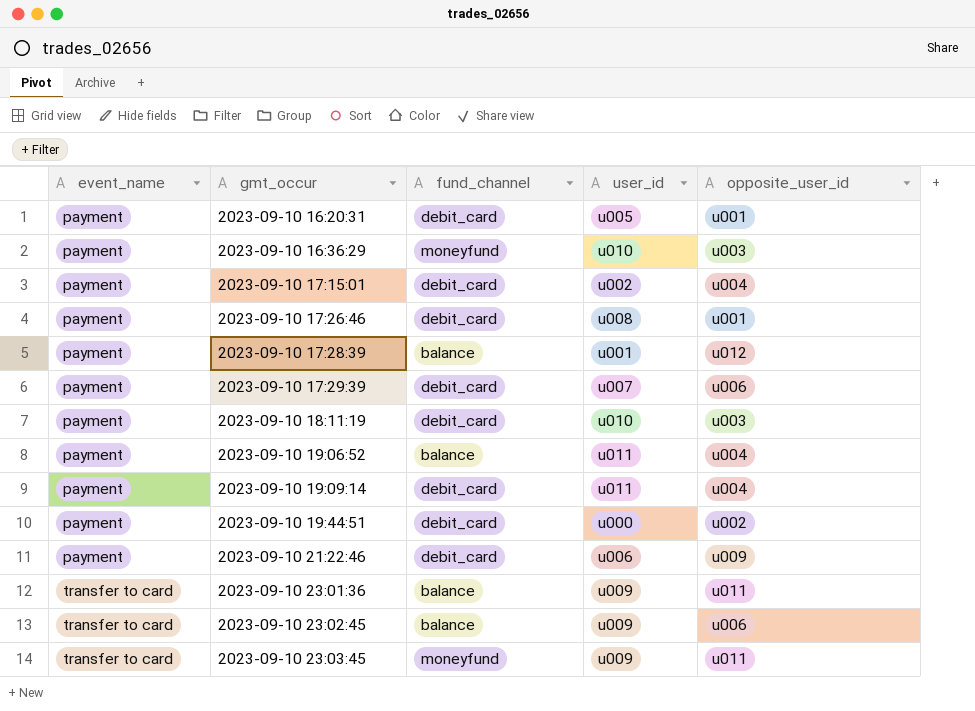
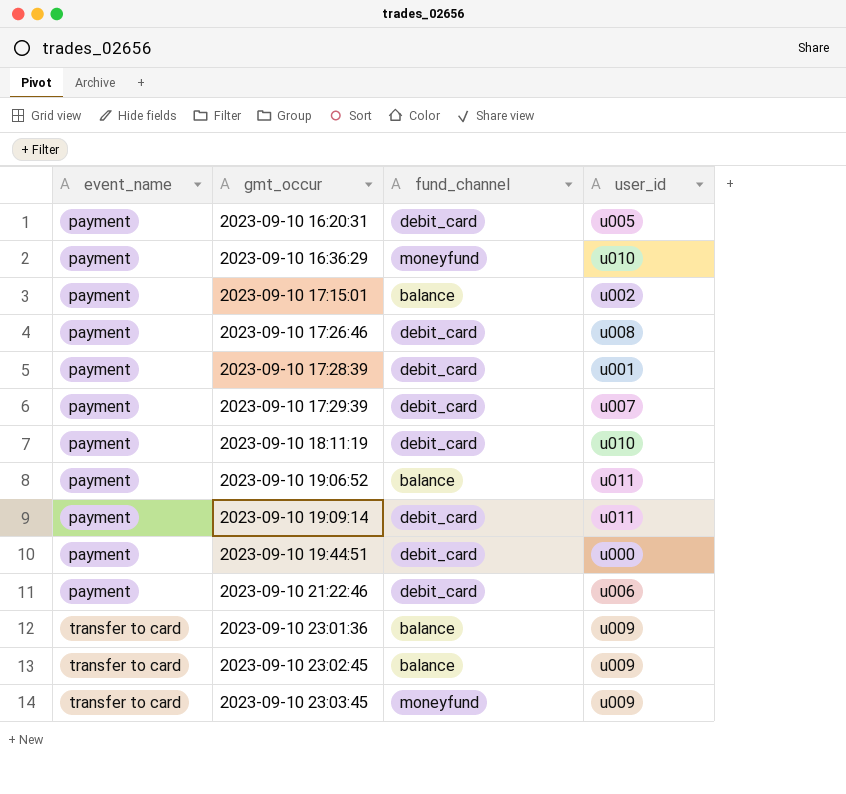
column opposite_user_id | position: 5 -> none
2023-09-10 17:15:01 | fund_channel: debit_card -> balance
2023-09-10 17:28:39 | fund_channel: balance -> debit_card

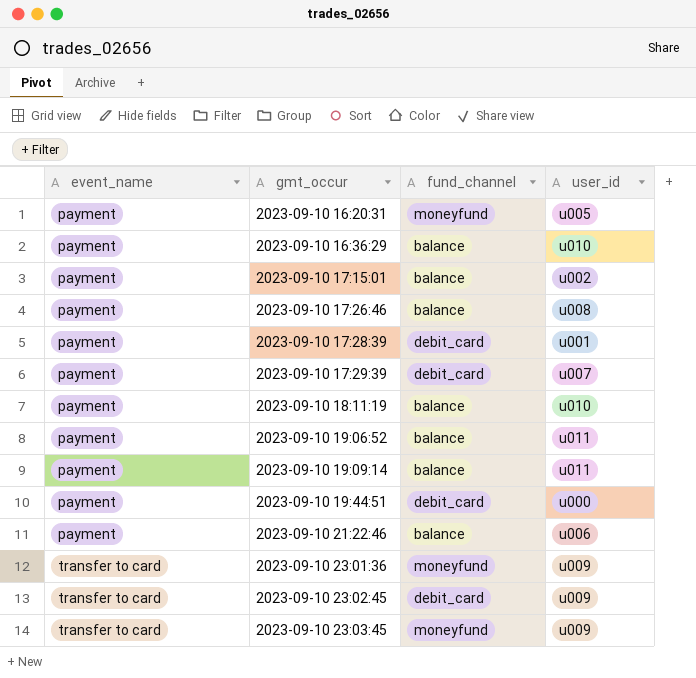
2023-09-10 16:20:31 | fund_channel: debit_card -> moneyfund
2023-09-10 16:36:29 | fund_channel: moneyfund -> balance
2023-09-10 17:26:46 | fund_channel: debit_card -> balance
2023-09-10 18:11:19 | fund_channel: debit_card -> balance
2023-09-10 19:09:14 | fund_channel: debit_card -> balance
2023-09-10 21:22:46 | fund_channel: debit_card -> balance
2023-09-10 23:01:36 | fund_channel: balance -> moneyfund
2023-09-10 23:02:45 | fund_channel: balance -> debit_card

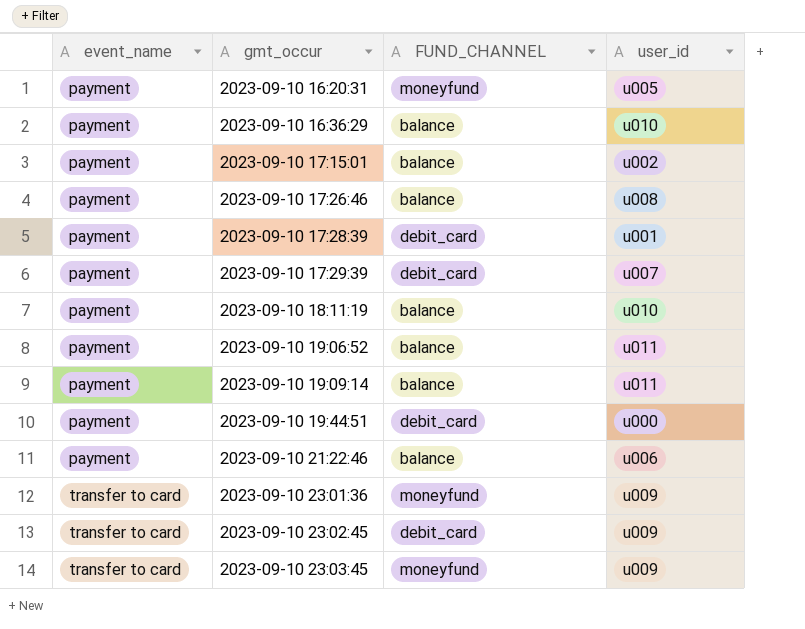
column name: fund_channel -> FUND_CHANNEL

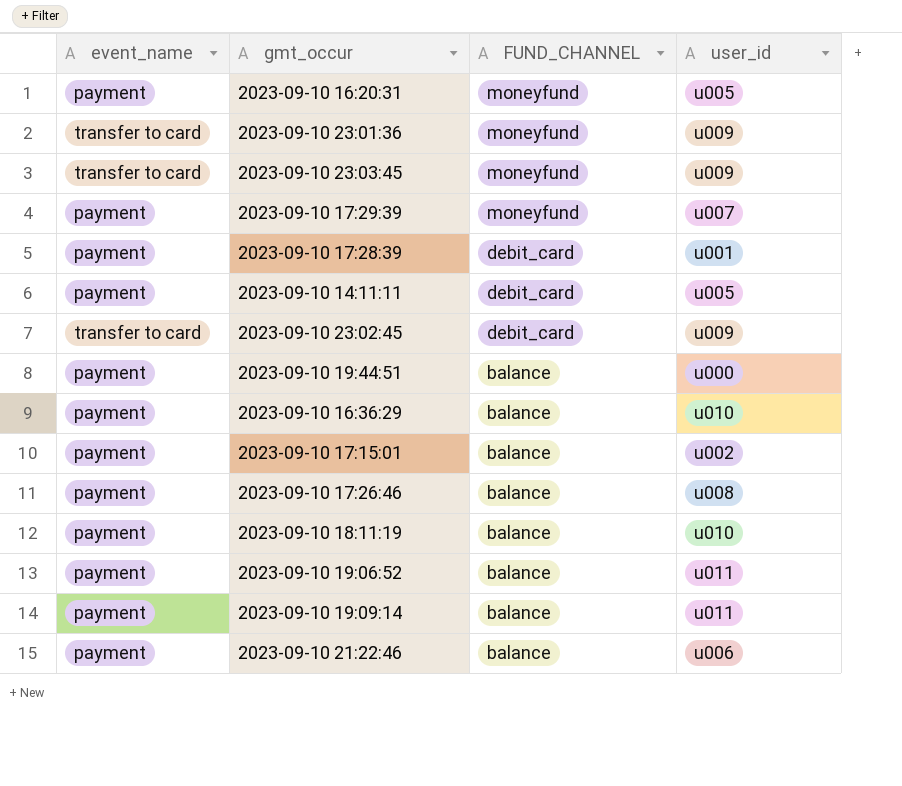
row order: event_name ascending -> FUND_CHANNEL descending
2023-09-10 17:29:39 | FUND_CHANNEL: debit_card -> moneyfund
row 2023-09-10 14:11:11: none -> payment | debit_card | u005
2023-09-10 19:44:51 | FUND_CHANNEL: debit_card -> balance

